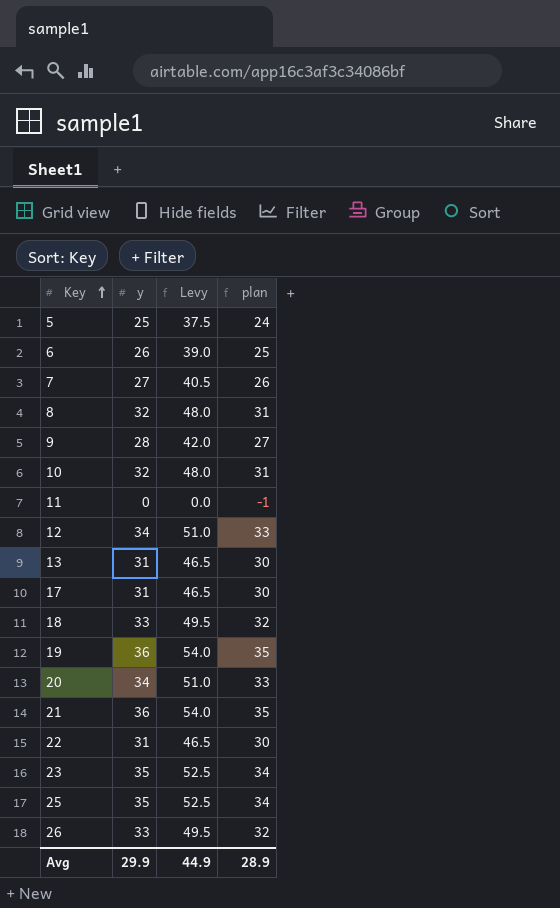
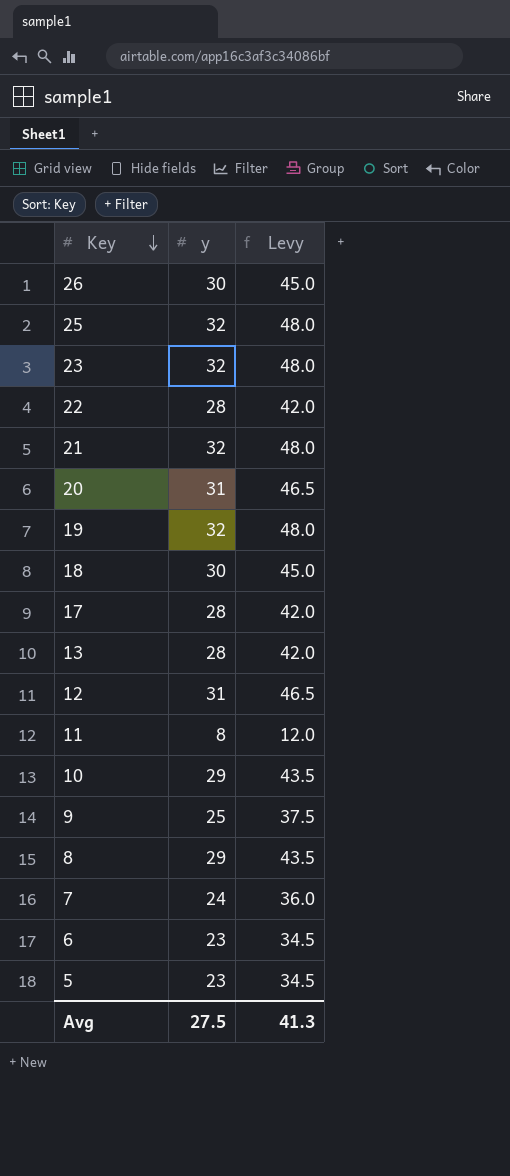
row order: Key ascending -> Key descending
column plan | formula: [y] - 1 -> none
26 | y: 33 -> 30
26 | Levy: 49.5 -> 45.0
25 | y: 35 -> 32
25 | Levy: 52.5 -> 48.0
23 | y: 35 -> 32
23 | Levy: 52.5 -> 48.0
22 | y: 31 -> 28
22 | Levy: 46.5 -> 42.0
21 | y: 36 -> 32
21 | Levy: 54.0 -> 48.0
20 | y: 34 -> 31
20 | Levy: 51.0 -> 46.5
19 | y: 36 -> 32
19 | Levy: 54.0 -> 48.0
18 | y: 33 -> 30
18 | Levy: 49.5 -> 45.0
17 | y: 31 -> 28
17 | Levy: 46.5 -> 42.0
13 | y: 31 -> 28
13 | Levy: 46.5 -> 42.0
12 | y: 34 -> 31
12 | Levy: 51.0 -> 46.5
11 | y: 0 -> 8
11 | Levy: 0.0 -> 12.0
10 | y: 32 -> 29
10 | Levy: 48.0 -> 43.5
9 | y: 28 -> 25
9 | Levy: 42.0 -> 37.5
8 | y: 32 -> 29
8 | Levy: 48.0 -> 43.5
7 | y: 27 -> 24
7 | Levy: 40.5 -> 36.0
6 | y: 26 -> 23
6 | Levy: 39.0 -> 34.5
5 | y: 25 -> 23
5 | Levy: 37.5 -> 34.5
Avg | y: 29.9 -> 27.5
Avg | Levy: 44.9 -> 41.3

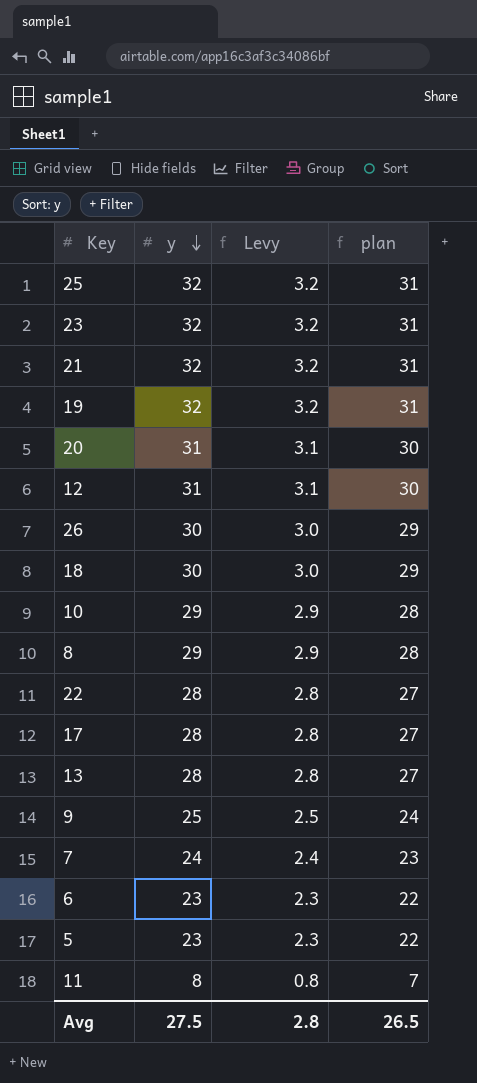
row order: Key descending -> y descending
column Levy | formula: [y] * 1.5 -> [y] * 0.1
column plan | formula: none -> [y] - 1
Avg | Levy: 41.3 -> 2.8

